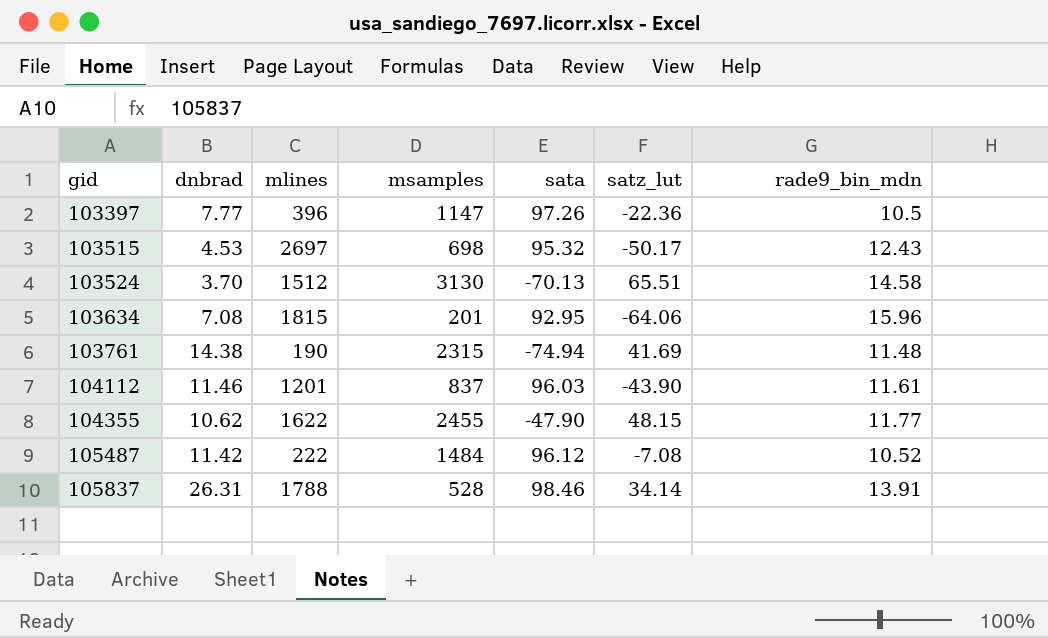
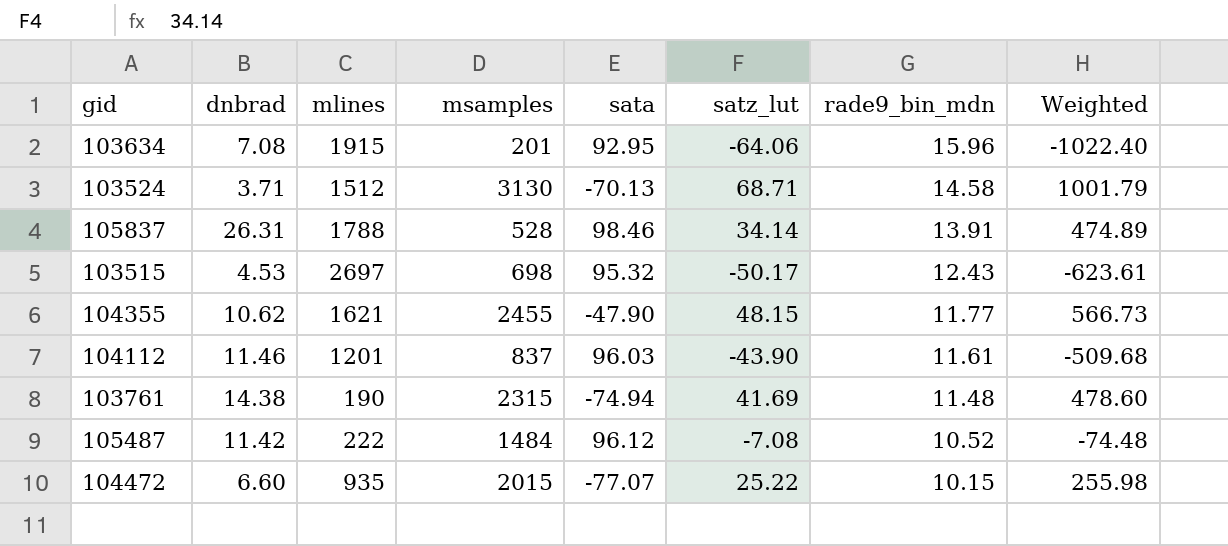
row order: gid ascending -> rade9_bin_mdn descending
column Weighted | formula: none -> [satz_lut] * [rade9_bin_mdn]
row 103397: 7.77 | 396 | 1147 | 97.26 | -22.36 | 10.5 -> none
103634 | mlines: 1815 -> 1915
103524 | dnbrad: 3.70 -> 3.71
103524 | satz_lut: 65.51 -> 68.71
104355 | mlines: 1622 -> 1621
row 104472: none -> 6.60 | 935 | 2015 | -77.07 | 25.22 | 10.15 | 255.98

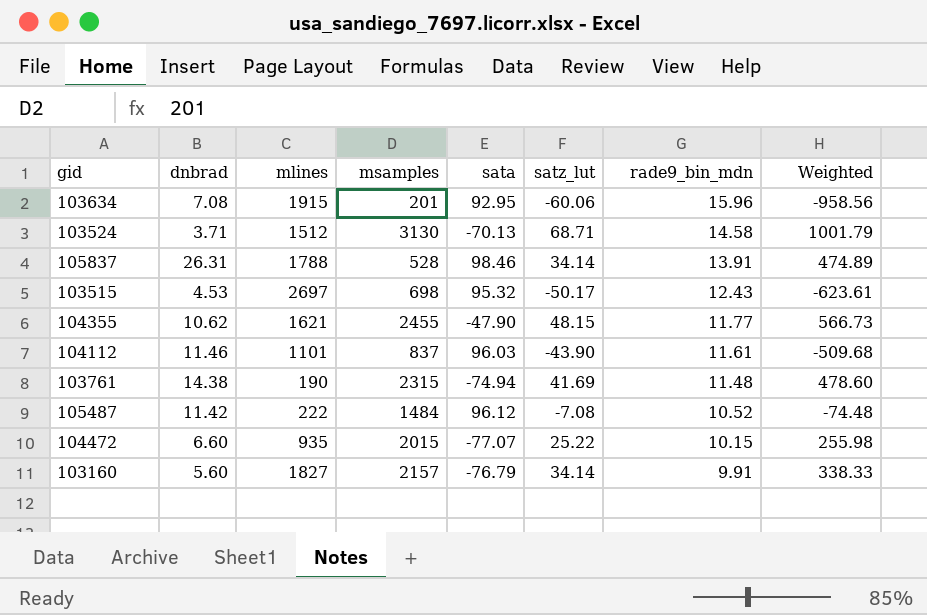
103634 | satz_lut: -64.06 -> -60.06
103634 | Weighted: -1022.40 -> -958.56
104112 | mlines: 1201 -> 1101
row 103160: none -> 5.60 | 1827 | 2157 | -76.79 | 34.14 | 9.91 | 338.33

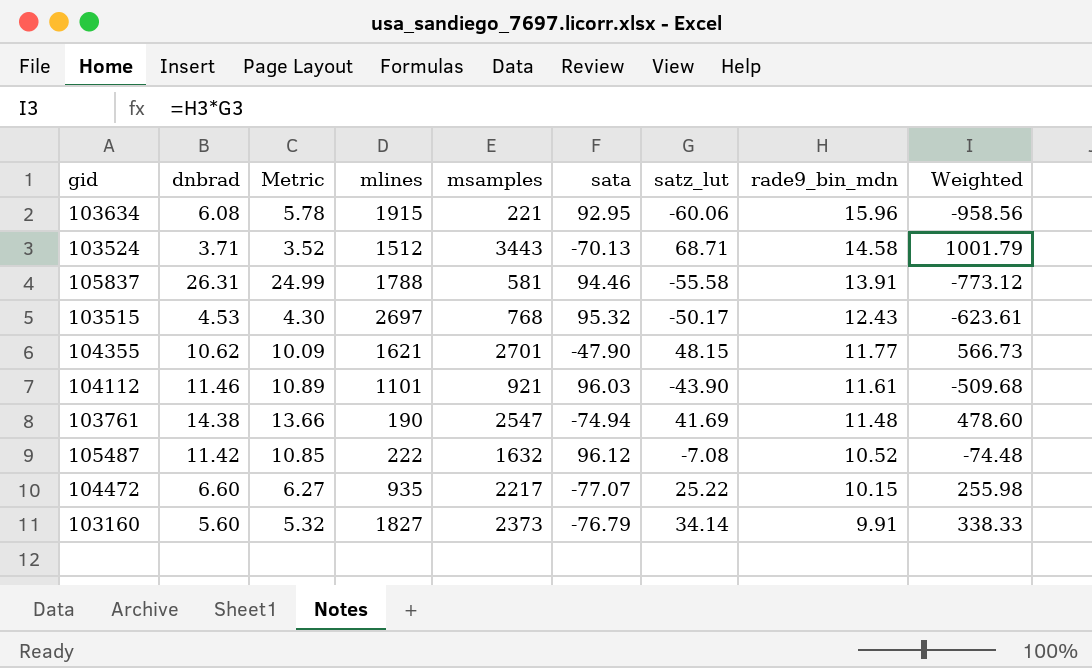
column Metric | formula: none -> [dnbrad] * 0.95
103634 | dnbrad: 7.08 -> 6.08
103634 | msamples: 201 -> 221
103524 | msamples: 3130 -> 3443
105837 | msamples: 528 -> 581
105837 | sata: 98.46 -> 94.46
105837 | satz_lut: 34.14 -> -55.58
105837 | Weighted: 474.89 -> -773.12
103515 | msamples: 698 -> 768
104355 | msamples: 2455 -> 2701
104112 | msamples: 837 -> 921
103761 | msamples: 2315 -> 2547
105487 | msamples: 1484 -> 1632
104472 | msamples: 2015 -> 2217
103160 | msamples: 2157 -> 2373

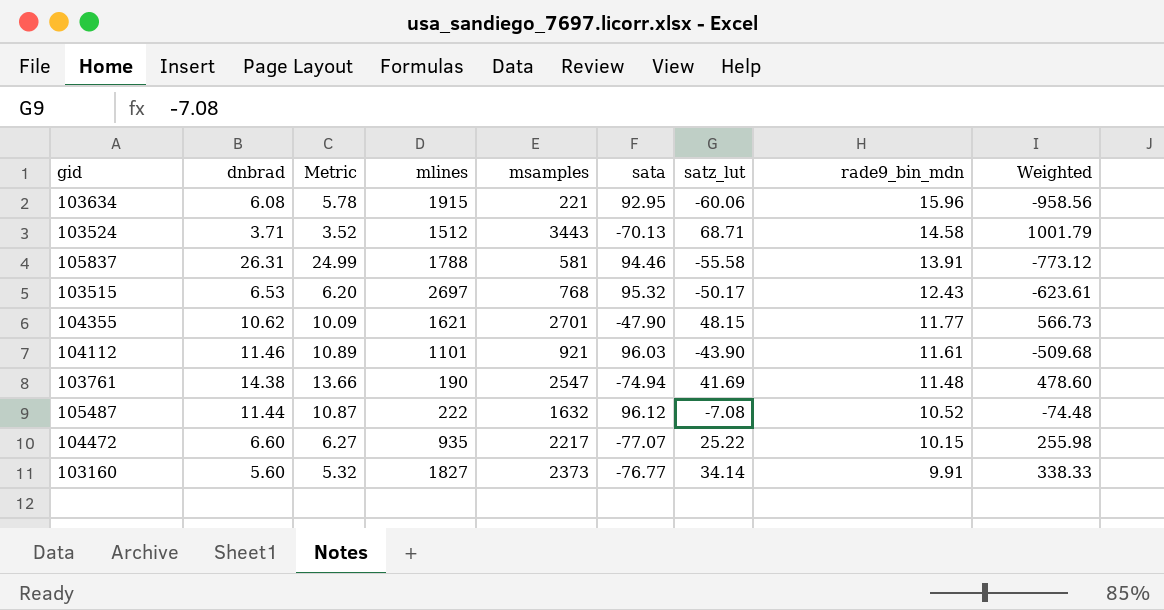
103515 | dnbrad: 4.53 -> 6.53
103515 | Metric: 4.30 -> 6.20
105487 | dnbrad: 11.42 -> 11.44
105487 | Metric: 10.85 -> 10.87
103160 | sata: -76.79 -> -76.77

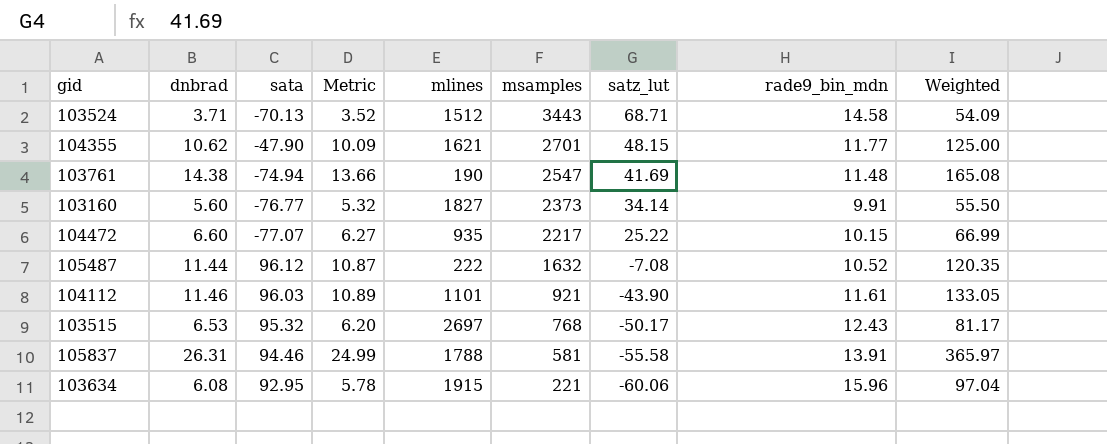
row order: rade9_bin_mdn descending -> msamples descending
column sata | position: 6 -> 3
column Weighted | formula: [satz_lut] * [rade9_bin_mdn] -> [dnbrad] * [rade9_bin_mdn]

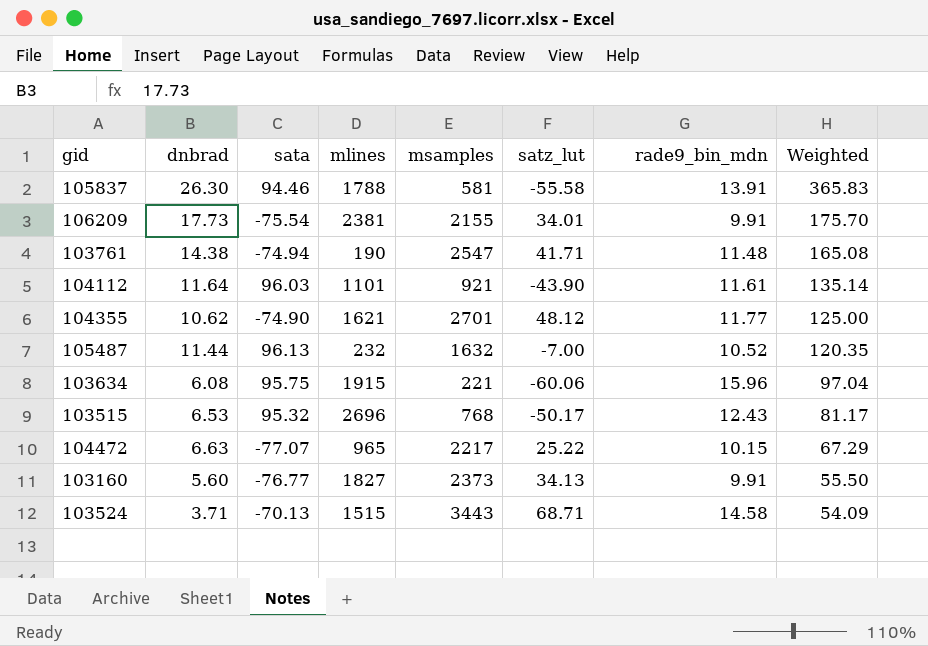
row order: msamples descending -> Weighted descending
column Metric | formula: [dnbrad] * 0.95 -> none
105837 | dnbrad: 26.31 -> 26.30
105837 | Weighted: 365.97 -> 365.83
row 106209: none -> 17.73 | -75.54 | 2381 | 2155 | 34.01 | 9.91 | 175.70
103761 | satz_lut: 41.69 -> 41.71
104112 | dnbrad: 11.46 -> 11.64
104112 | Weighted: 133.05 -> 135.14
104355 | sata: -47.90 -> -74.90
104355 | satz_lut: 48.15 -> 48.12
105487 | sata: 96.12 -> 96.13
105487 | mlines: 222 -> 232
105487 | satz_lut: -7.08 -> -7.00
103634 | sata: 92.95 -> 95.75
103515 | mlines: 2697 -> 2696
104472 | dnbrad: 6.60 -> 6.63
104472 | mlines: 935 -> 965
104472 | Weighted: 66.99 -> 67.29
103160 | satz_lut: 34.14 -> 34.13
103524 | mlines: 1512 -> 1515

